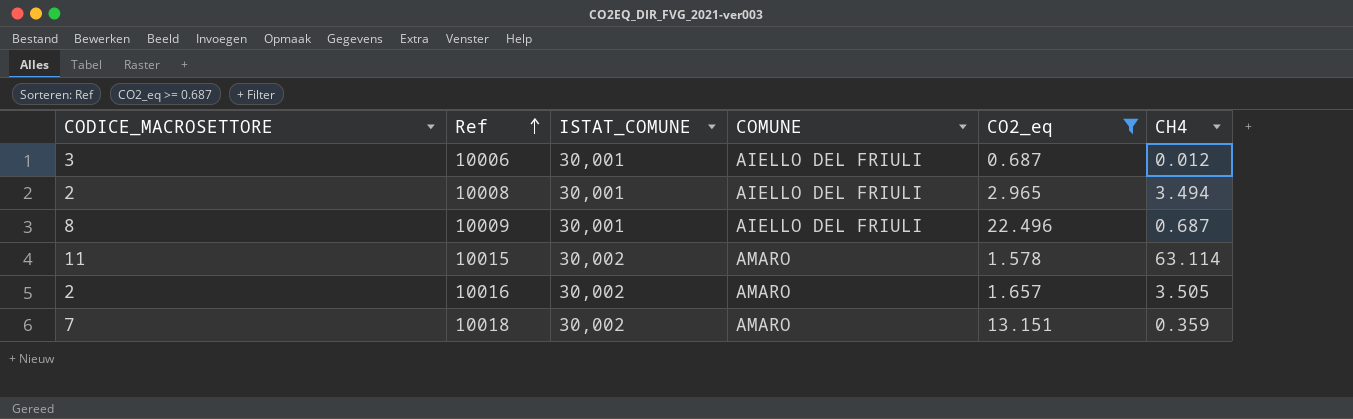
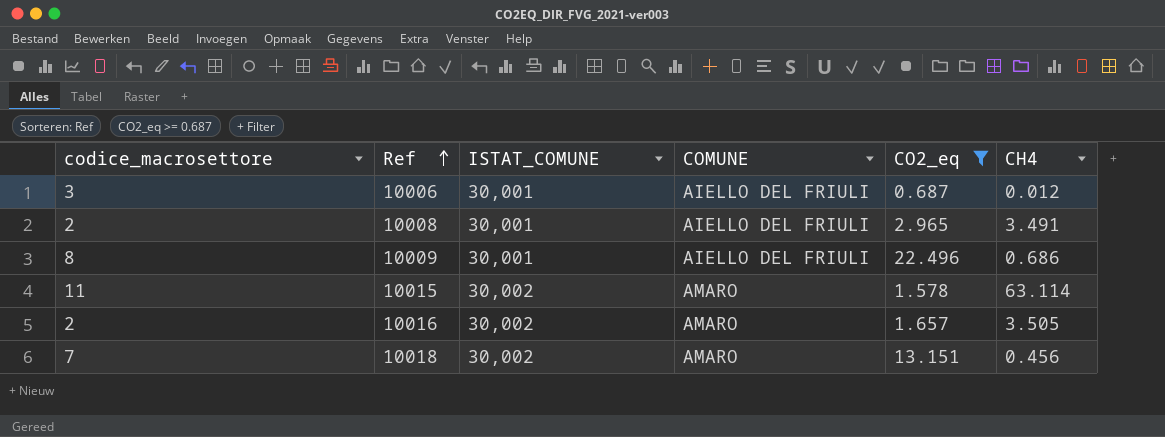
column name: CODICE_MACROSETTORE -> codice_macrosettore
10008 | CH4: 3.494 -> 3.491
10009 | CH4: 0.687 -> 0.686
10018 | CH4: 0.359 -> 0.456

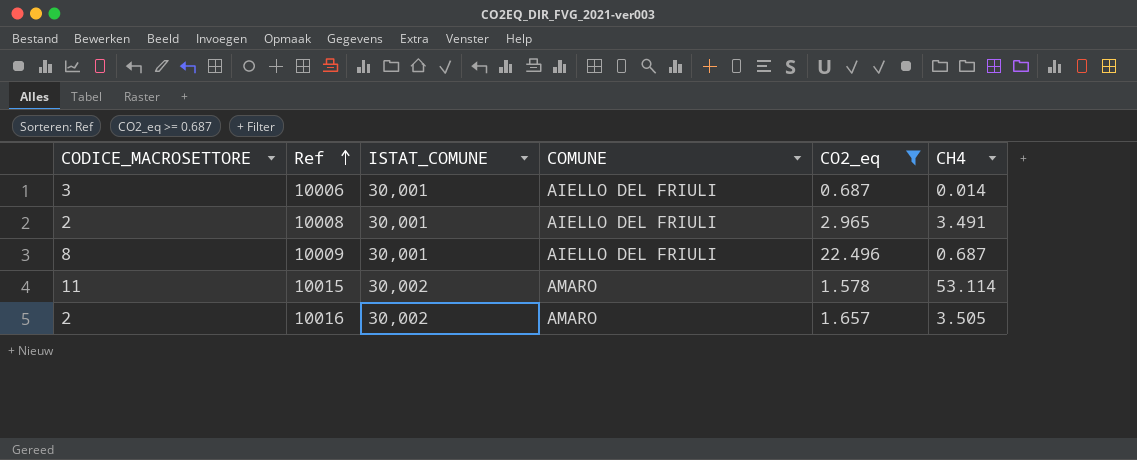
column name: codice_macrosettore -> CODICE_MACROSETTORE
row 10018: 7 | 30,002 | AMARO | 13.151 | 0.456 -> none
10006 | CH4: 0.012 -> 0.014
10009 | CH4: 0.686 -> 0.687
10015 | CH4: 63.114 -> 53.114

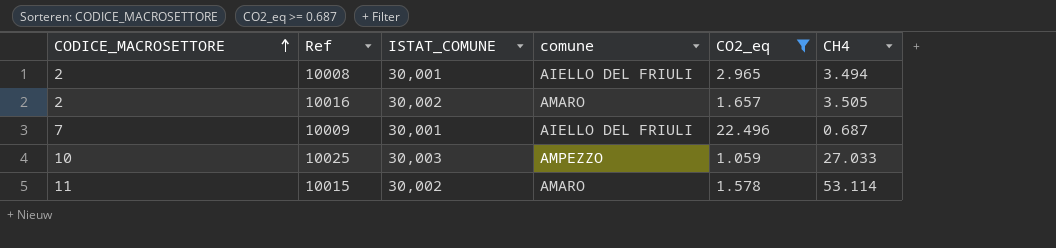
row order: Ref ascending -> CODICE_MACROSETTORE ascending
column name: COMUNE -> comune
row 10006: 3 | 30,001 | AIELLO DEL FRIULI | 0.687 | 0.014 -> none
10008 | CH4: 3.491 -> 3.494
10009 | CODICE_MACROSETTORE: 8 -> 7
row 10025: none -> 10 | 30,003 | AMPEZZO | 1.059 | 27.033

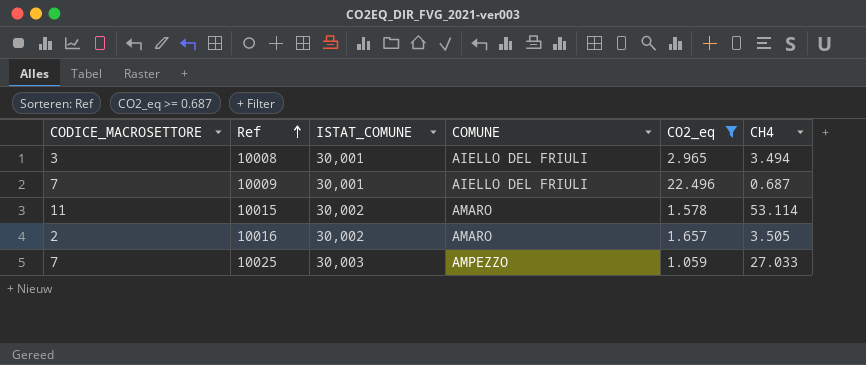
row order: CODICE_MACROSETTORE ascending -> Ref ascending
column name: comune -> COMUNE
10008 | CODICE_MACROSETTORE: 2 -> 3
10025 | CODICE_MACROSETTORE: 10 -> 7

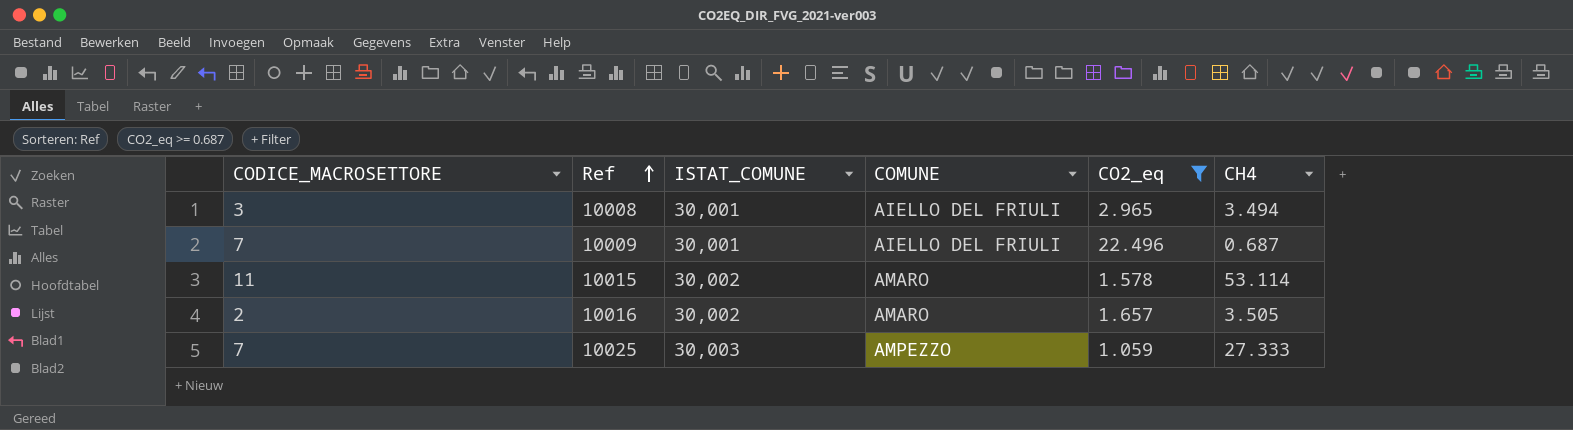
10025 | CH4: 27.033 -> 27.333

